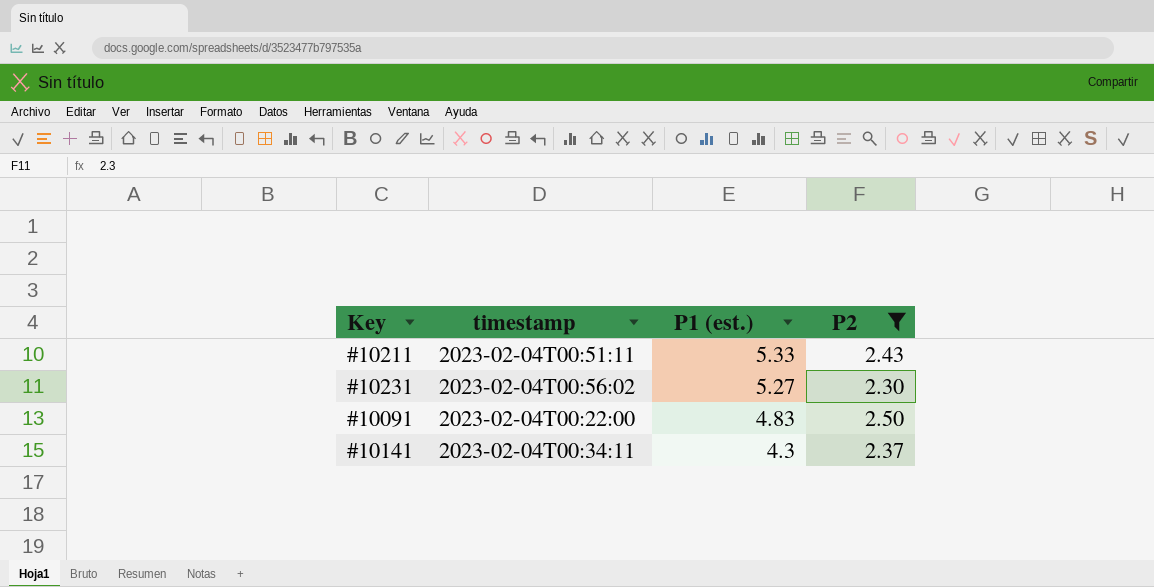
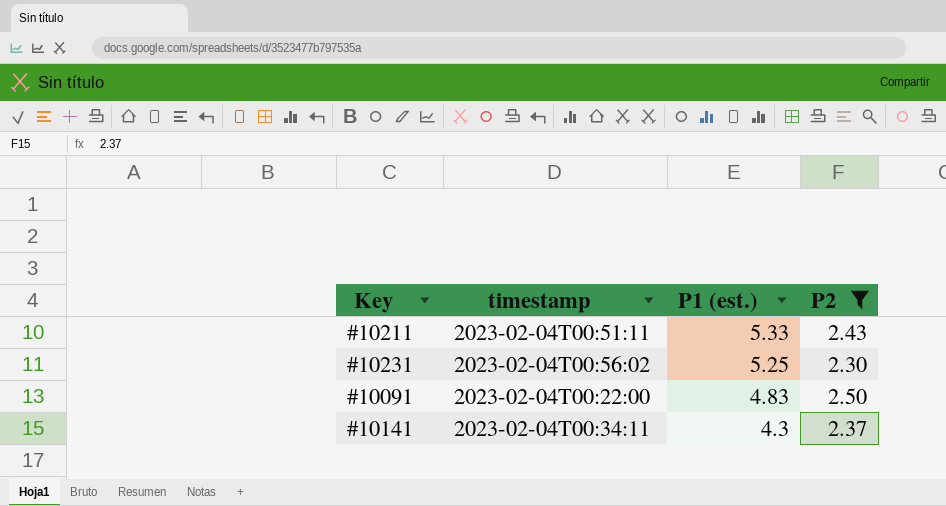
#10231 | P1 (est.): 5.27 -> 5.25

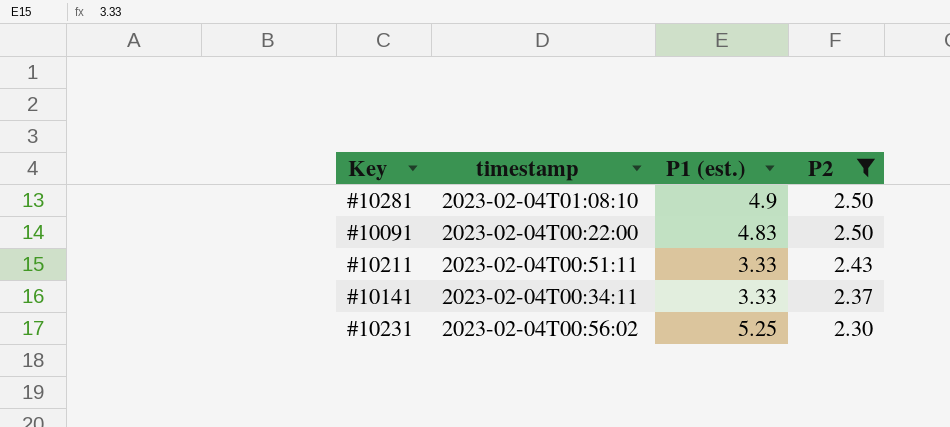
row order: P1 (est.) descending -> P2 descending
row #10281: none -> 2023-02-04T01:08:10 | 4.9 | 2.50
#10211 | P1 (est.): 5.33 -> 3.33
#10141 | P1 (est.): 4.3 -> 3.33

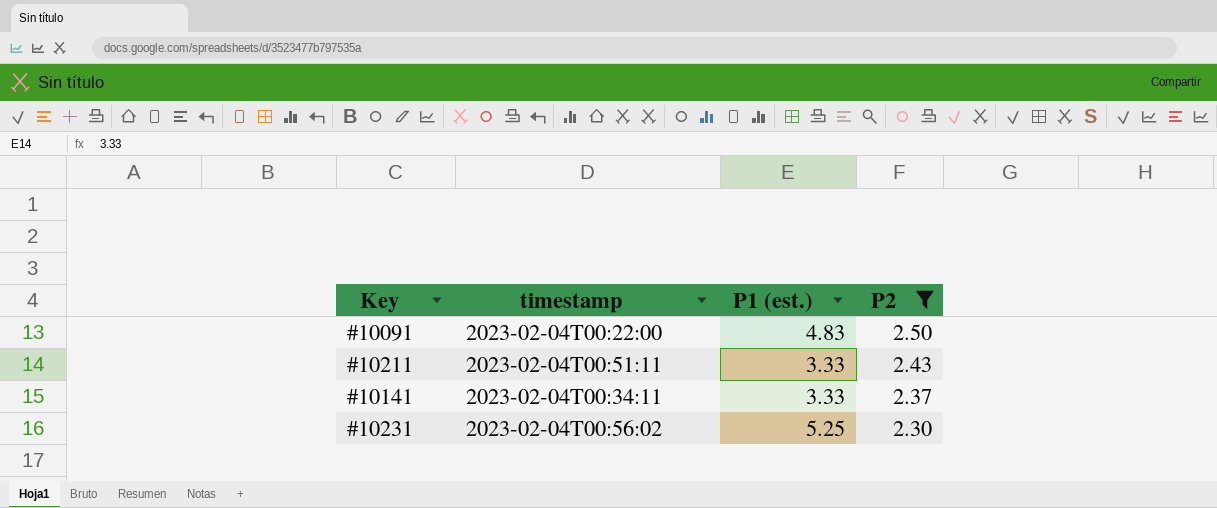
row #10281: 2023-02-04T01:08:10 | 4.9 | 2.50 -> none

